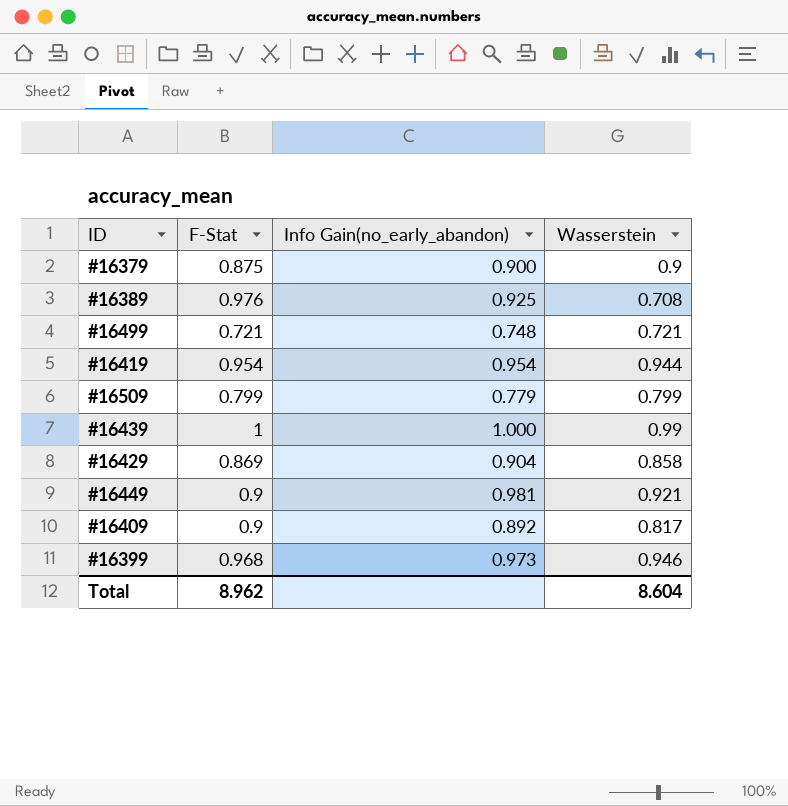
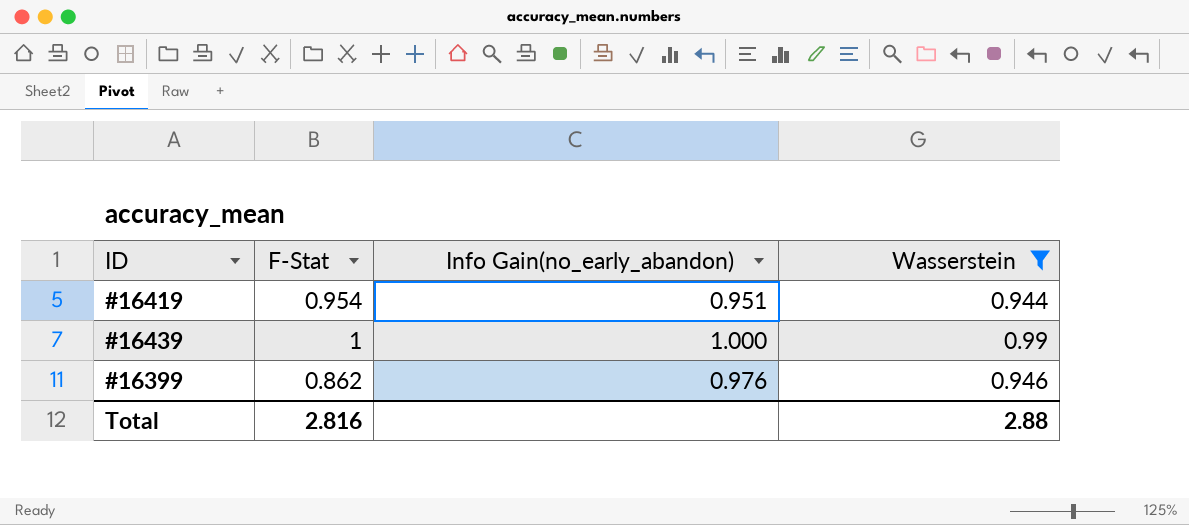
filter: none -> Wasserstein >= 0.944
#16419 | Info Gain(no_early_abandon): 0.954 -> 0.951
#16399 | F-Stat: 0.968 -> 0.862
#16399 | Info Gain(no_early_abandon): 0.973 -> 0.976
Total | F-Stat: 8.962 -> 2.816
Total | Wasserstein: 8.604 -> 2.88

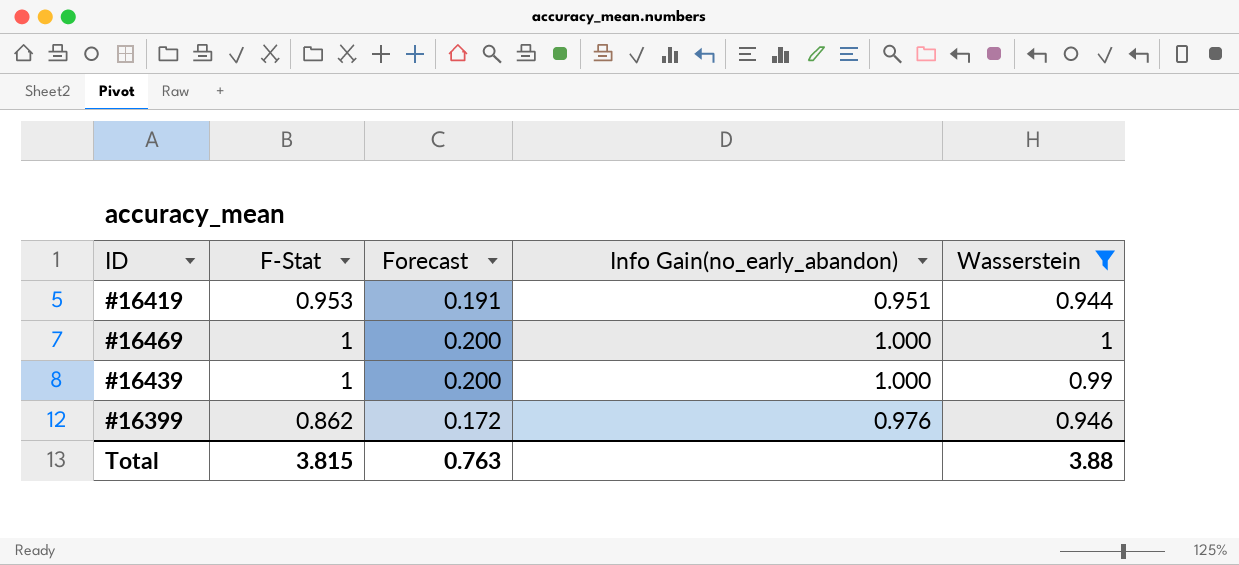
column Forecast | formula: none -> [F-Stat] * 0.2
#16419 | F-Stat: 0.954 -> 0.953
row #16469: none -> 1 | 0.200 | 1.000 | 1
Total | F-Stat: 2.816 -> 3.815
Total | Wasserstein: 2.88 -> 3.88

